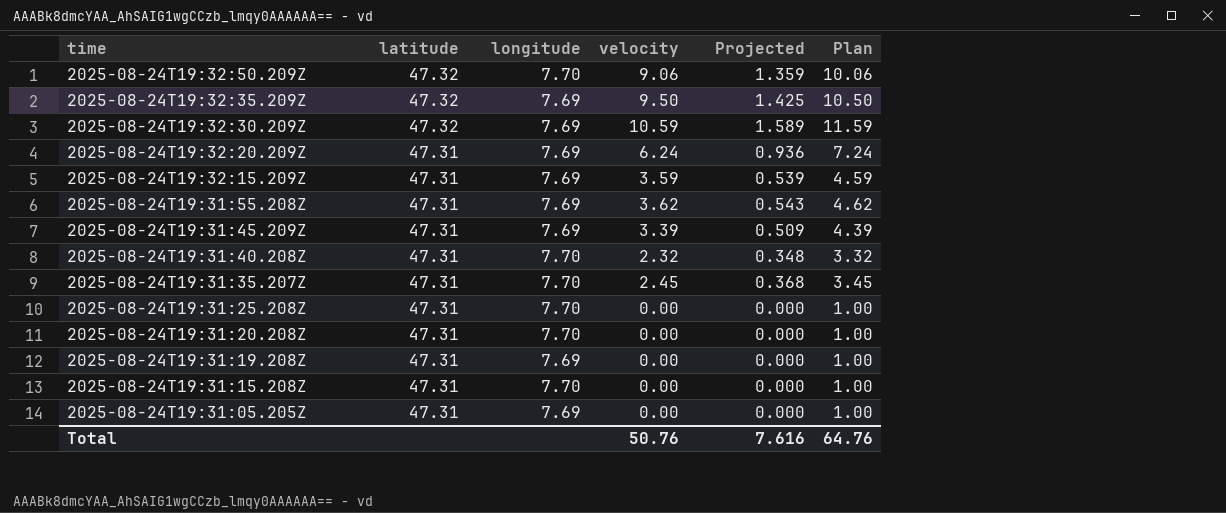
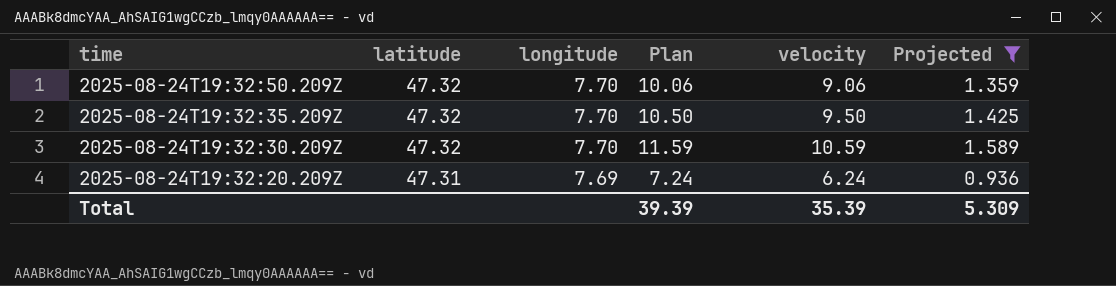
filter: none -> Projected >= 0.936
column Plan | position: 6 -> 4
2025-08-24T19:32:35.209Z | longitude: 7.69 -> 7.70
2025-08-24T19:32:30.209Z | longitude: 7.69 -> 7.70
Total | Plan: 64.76 -> 39.39
Total | velocity: 50.76 -> 35.39
Total | Projected: 7.616 -> 5.309

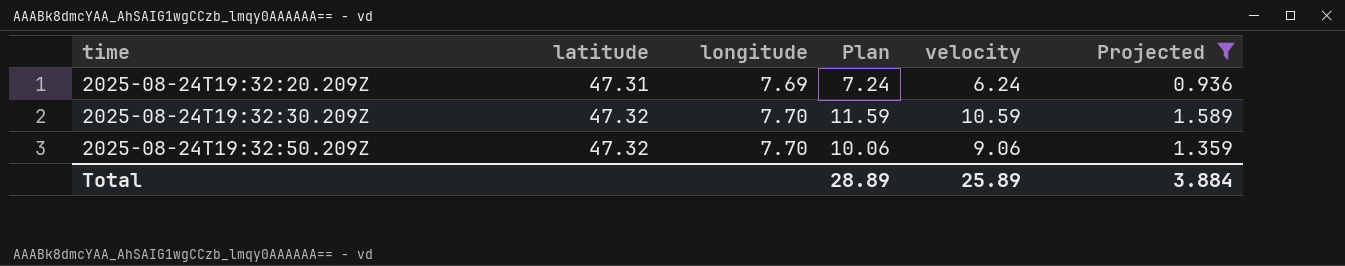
row order: time descending -> time ascending
row 2025-08-24T19:32:35.209Z: 47.32 | 7.70 | 10.50 | 9.50 | 1.425 -> none
Total | Plan: 39.39 -> 28.89
Total | velocity: 35.39 -> 25.89
Total | Projected: 5.309 -> 3.884

